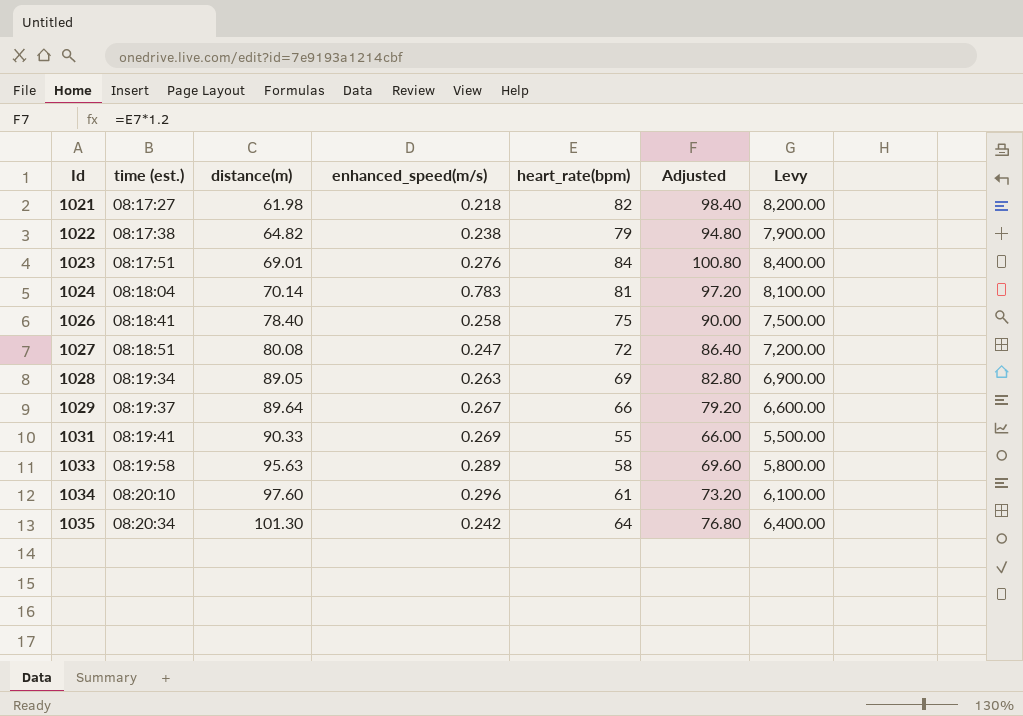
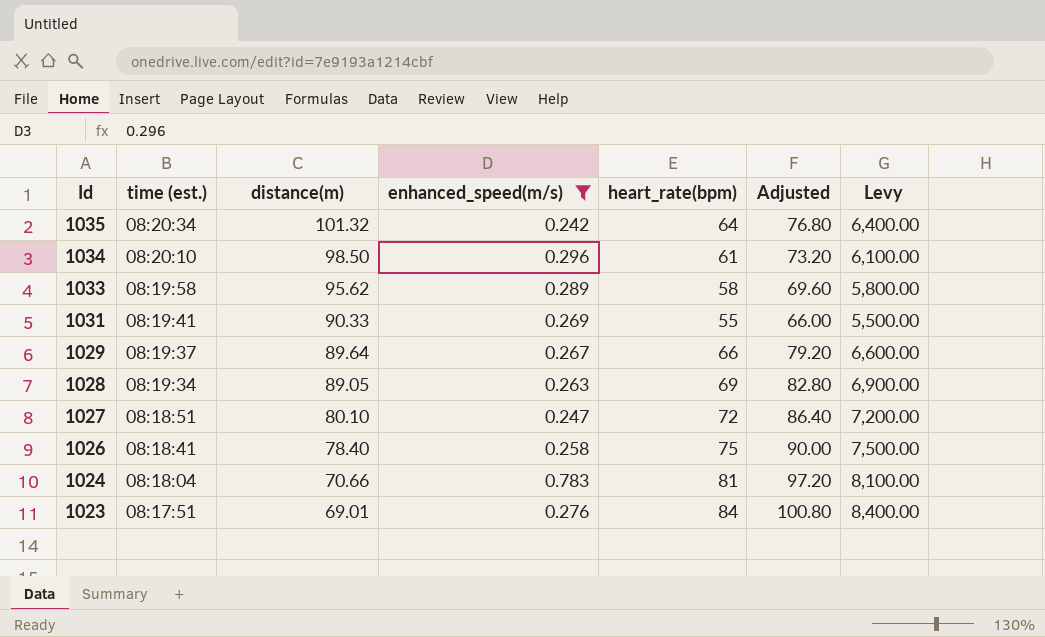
filter: none -> enhanced_speed(m/s) >= 0.242
row order: Id ascending -> Id descending
1035 | distance(m): 101.30 -> 101.32
1034 | distance(m): 97.60 -> 98.50
1033 | distance(m): 95.63 -> 95.62
1027 | distance(m): 80.08 -> 80.10
1024 | distance(m): 70.14 -> 70.66

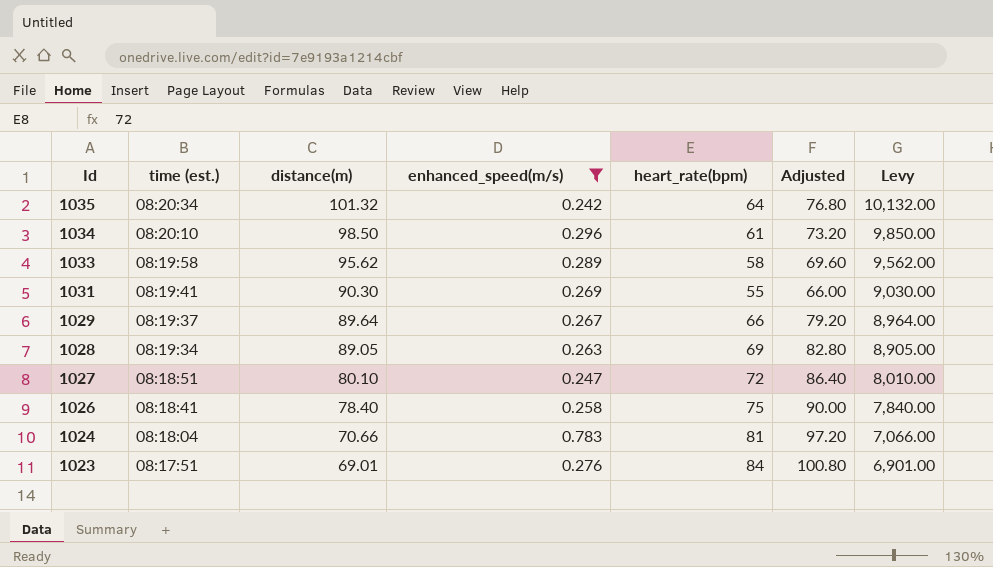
column Levy | formula: [heart_rate(bpm)] * 100 -> [distance(m)] * 100
1031 | distance(m): 90.33 -> 90.30

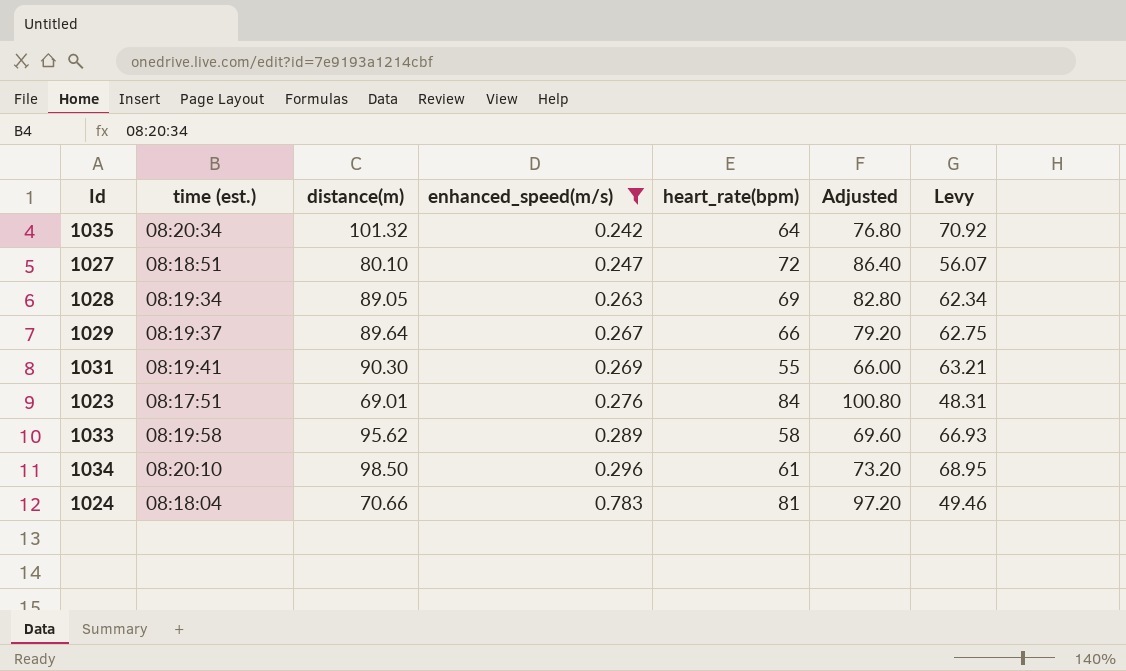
row order: Id descending -> enhanced_speed(m/s) ascending
column Levy | formula: [distance(m)] * 100 -> [distance(m)] * 0.7
row 1026: 08:18:41 | 78.40 | 0.258 | 75 | 90.00 | 7,840.00 -> none

